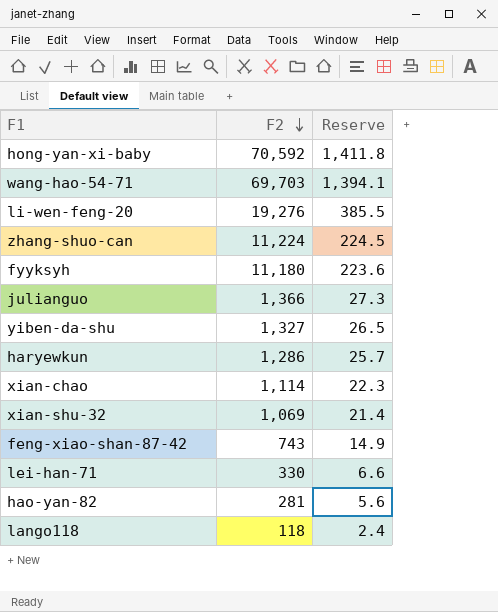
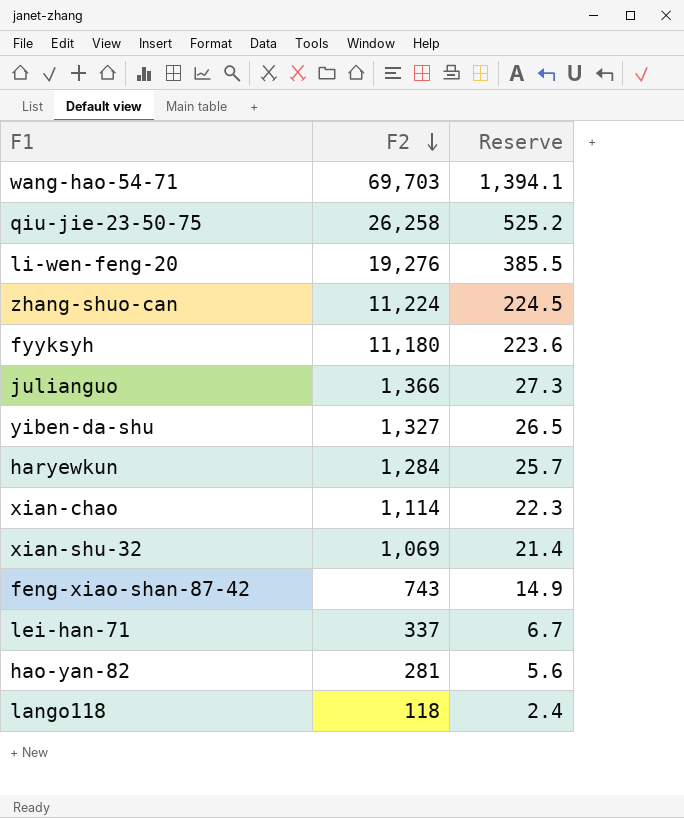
row hong-yan-xi-baby: 70,592 | 1,411.8 -> none
row qiu-jie-23-50-75: none -> 26,258 | 525.2
haryewkun | F2: 1,286 -> 1,284
lei-han-71 | F2: 330 -> 337
lei-han-71 | Reserve: 6.6 -> 6.7

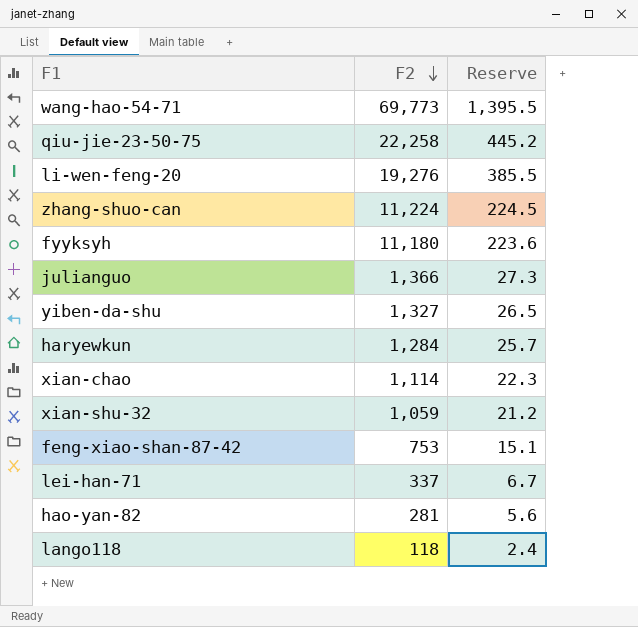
wang-hao-54-71 | F2: 69,703 -> 69,773
wang-hao-54-71 | Reserve: 1,394.1 -> 1,395.5
qiu-jie-23-50-75 | F2: 26,258 -> 22,258
qiu-jie-23-50-75 | Reserve: 525.2 -> 445.2
xian-shu-32 | F2: 1,069 -> 1,059
xian-shu-32 | Reserve: 21.4 -> 21.2
feng-xiao-shan-87-42 | F2: 743 -> 753
feng-xiao-shan-87-42 | Reserve: 14.9 -> 15.1

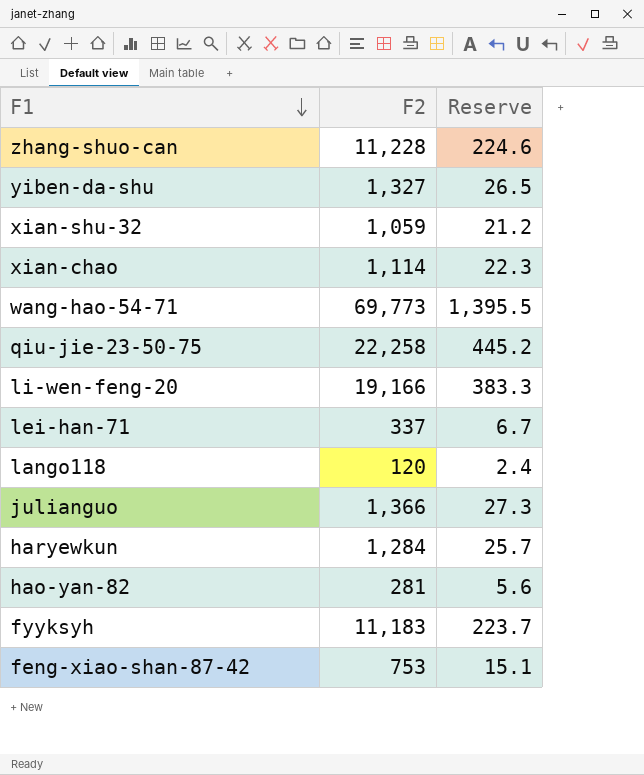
row order: F2 descending -> F1 descending
zhang-shuo-can | F2: 11,224 -> 11,228
zhang-shuo-can | Reserve: 224.5 -> 224.6
li-wen-feng-20 | F2: 19,276 -> 19,166
li-wen-feng-20 | Reserve: 385.5 -> 383.3
lango118 | F2: 118 -> 120
fyyksyh | F2: 11,180 -> 11,183
fyyksyh | Reserve: 223.6 -> 223.7

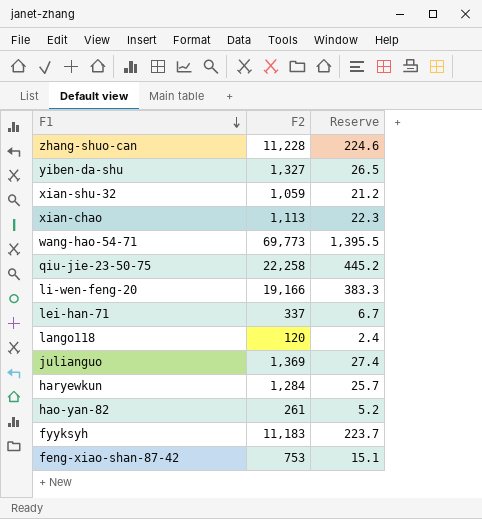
xian-chao | F2: 1,114 -> 1,113
julianguo | F2: 1,366 -> 1,369
julianguo | Reserve: 27.3 -> 27.4
hao-yan-82 | F2: 281 -> 261
hao-yan-82 | Reserve: 5.6 -> 5.2

